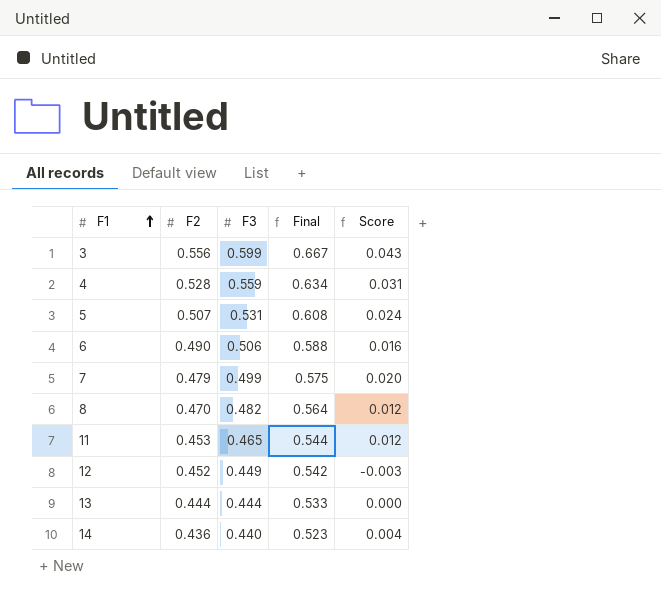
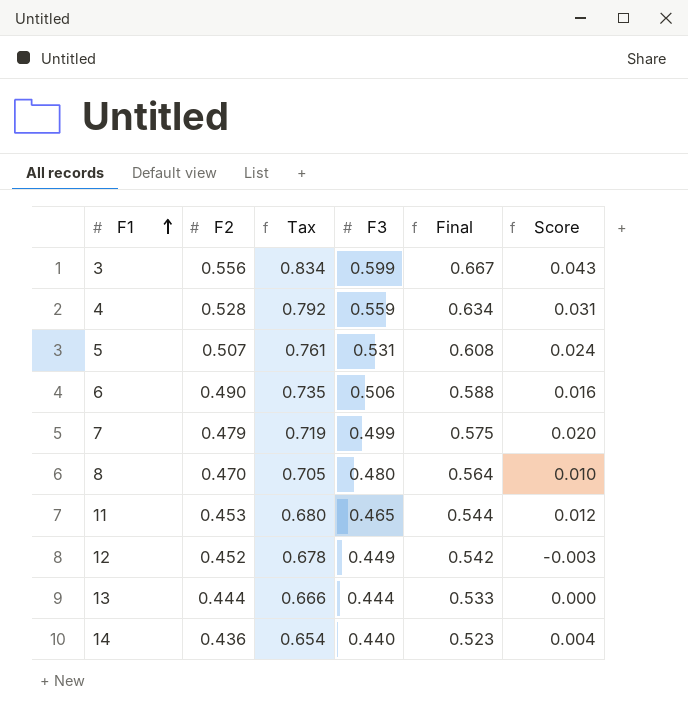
column Tax | formula: none -> [F2] * 1.5
8 | F3: 0.482 -> 0.480
8 | Score: 0.012 -> 0.010

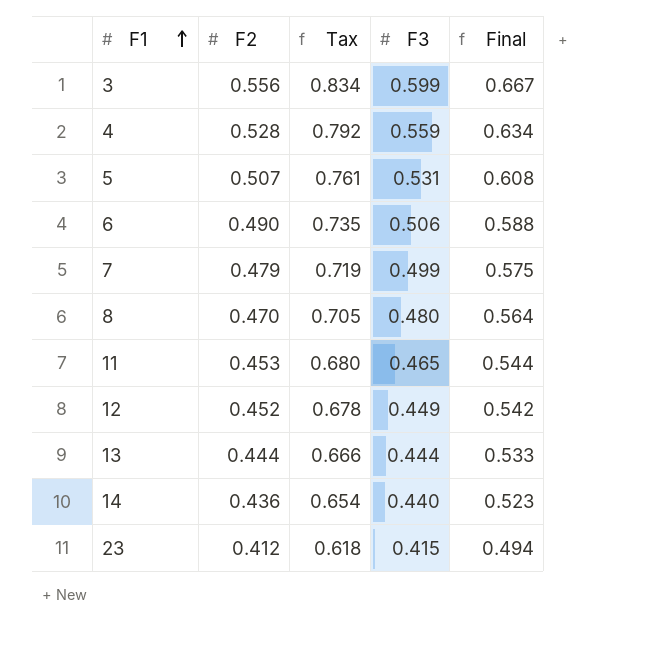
column Score | formula: [F3] - [F2] -> none
row 23: none -> 0.412 | 0.618 | 0.415 | 0.494

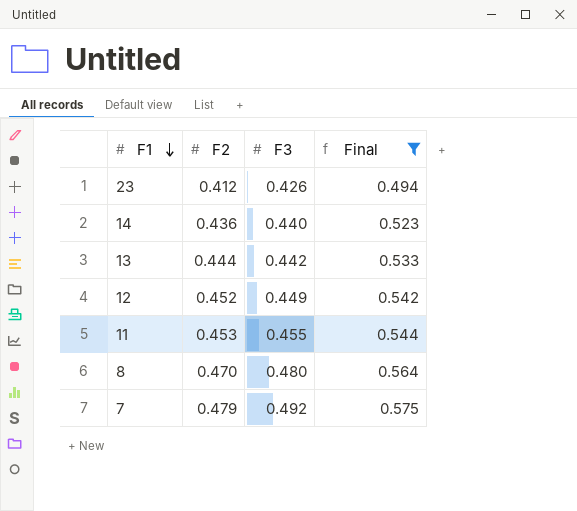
filter: none -> Final <= 0.575
row order: F1 ascending -> F1 descending
column Tax | formula: [F2] * 1.5 -> none
23 | F3: 0.415 -> 0.426
13 | F3: 0.444 -> 0.442
11 | F3: 0.465 -> 0.455
7 | F3: 0.499 -> 0.492

